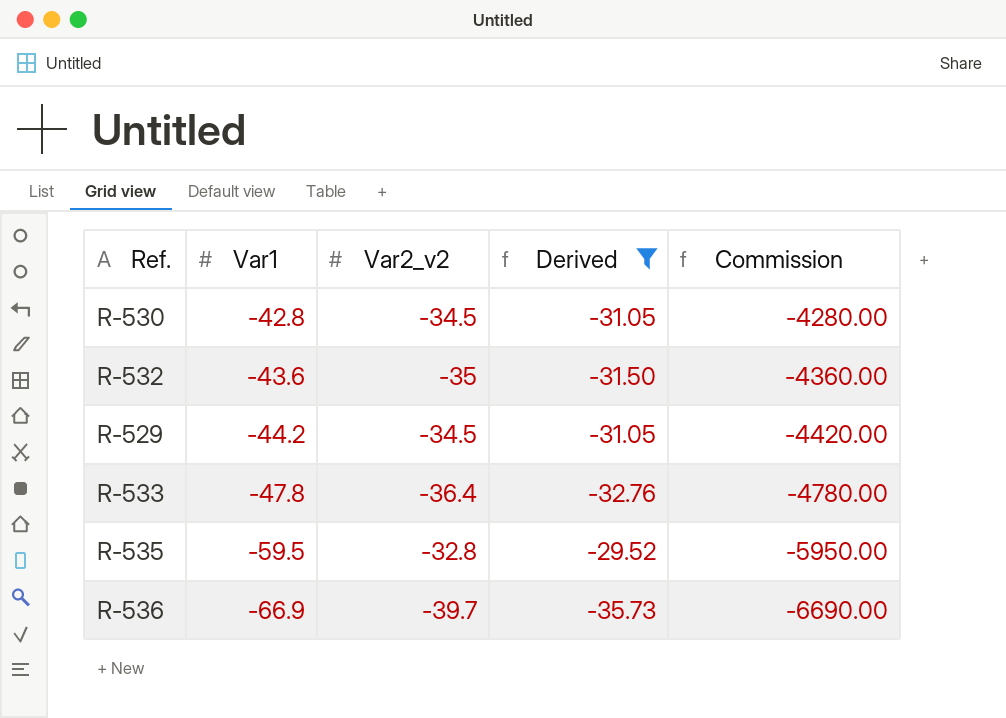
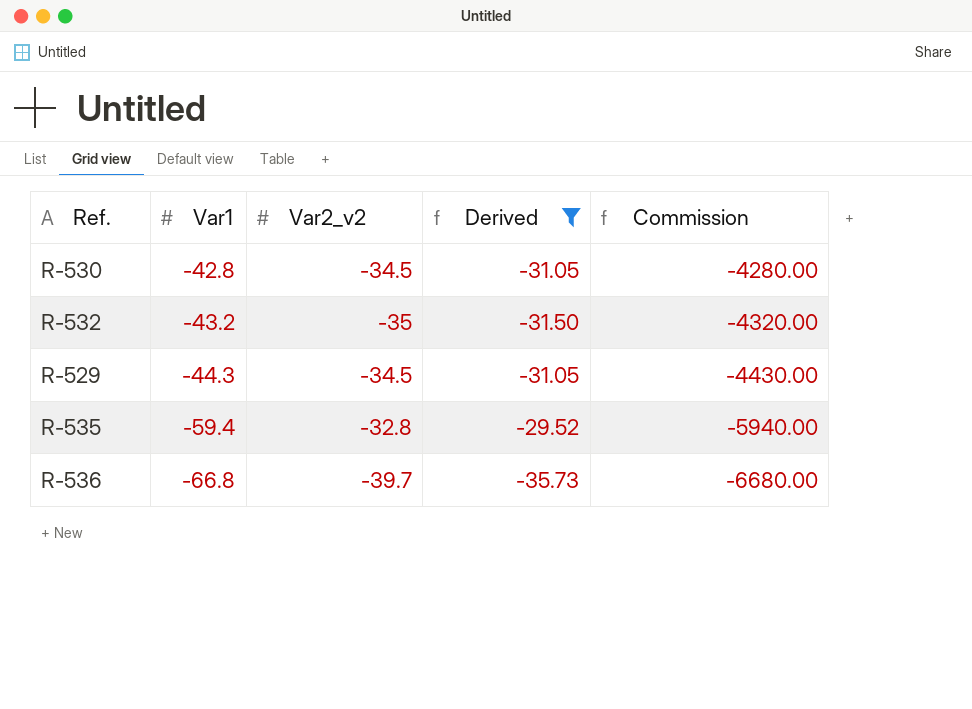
row R-533: -47.8 | -36.4 | -32.76 | -4780.00 -> none
R-532 | Var1: -43.6 -> -43.2
R-532 | Commission: -4360.00 -> -4320.00
R-529 | Var1: -44.2 -> -44.3
R-529 | Commission: -4420.00 -> -4430.00
R-535 | Var1: -59.5 -> -59.4
R-535 | Commission: -5950.00 -> -5940.00
R-536 | Var1: -66.9 -> -66.8
R-536 | Commission: -6690.00 -> -6680.00

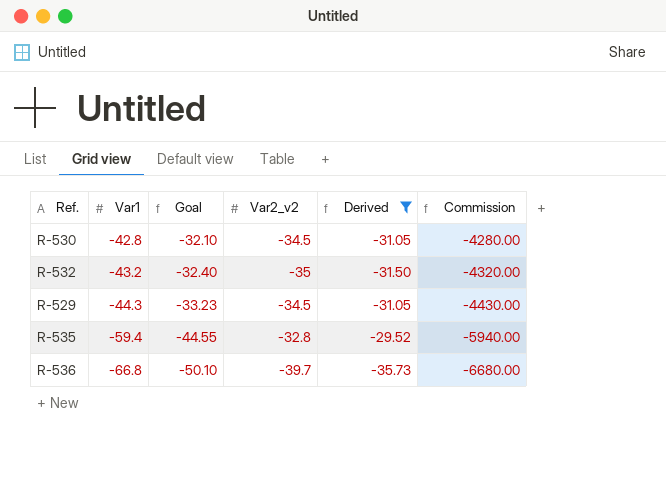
column Goal | formula: none -> [Var1] * 0.75

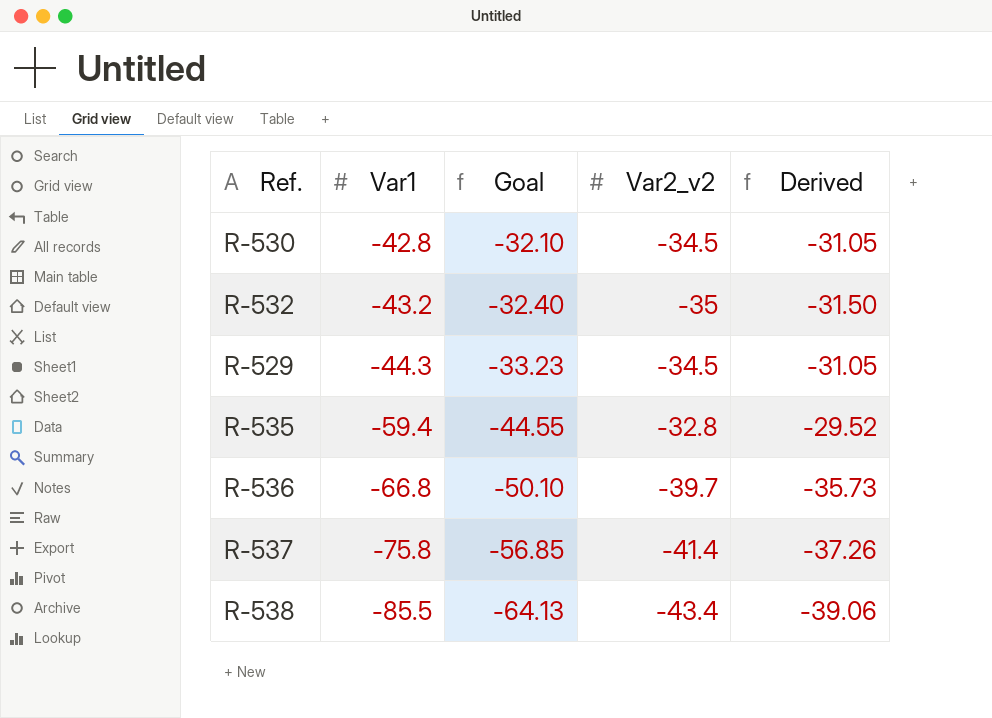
filter: Derived >= -35.73 -> none
column Commission | formula: [Var1] * 100 -> none

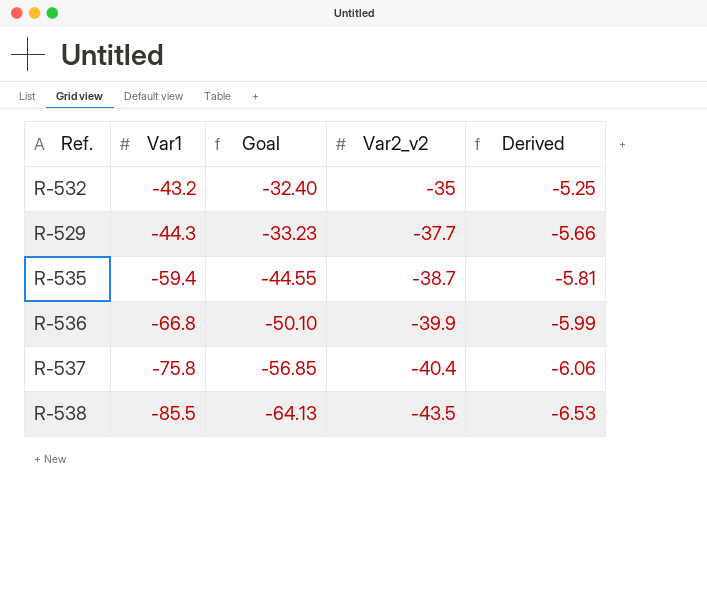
column Derived | formula: [Var2_v2] * 0.9 -> [Var2_v2] * 0.15
row R-530: -42.8 | -32.10 | -34.5 | -31.05 -> none
R-529 | Var2_v2: -34.5 -> -37.7
R-535 | Var2_v2: -32.8 -> -38.7
R-536 | Var2_v2: -39.7 -> -39.9
R-537 | Var2_v2: -41.4 -> -40.4
R-538 | Var2_v2: -43.4 -> -43.5

